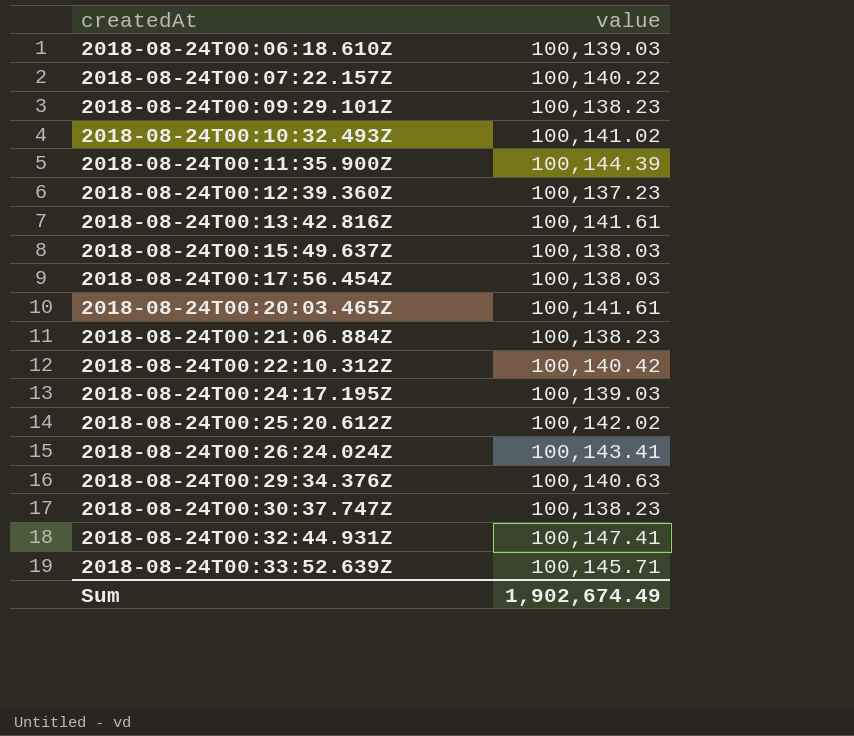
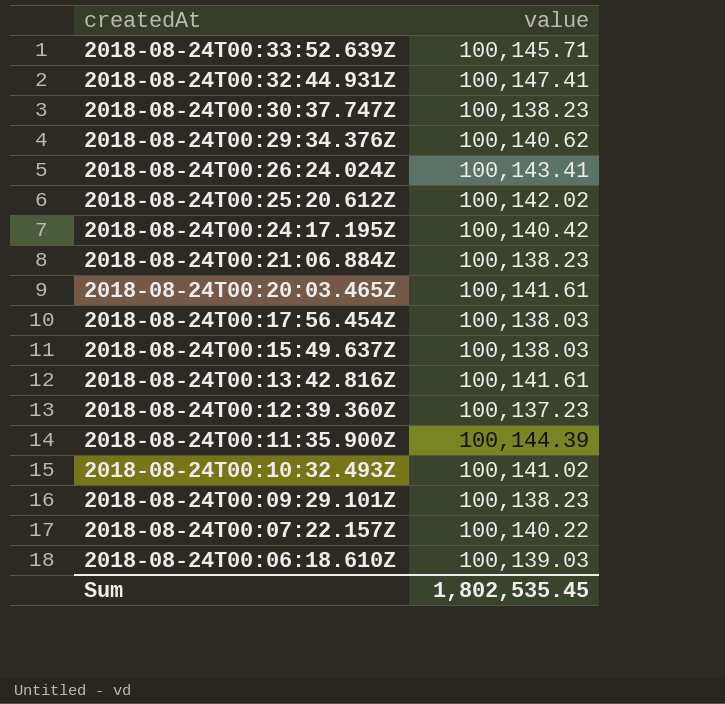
row order: createdAt ascending -> createdAt descending
row 2018-08-24T00:22:10.312Z: 100,140.42 -> none
2018-08-24T00:29:34.376Z | value: 100,140.63 -> 100,140.62
2018-08-24T00:24:17.195Z | value: 100,139.03 -> 100,140.42
Sum | value: 1,902,674.49 -> 1,802,535.45

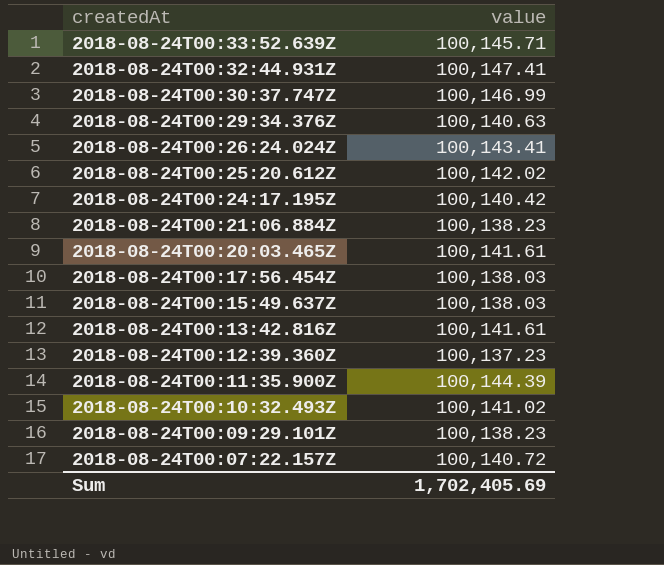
row 2018-08-24T00:06:18.610Z: 100,139.03 -> none
2018-08-24T00:30:37.747Z | value: 100,138.23 -> 100,146.99
2018-08-24T00:29:34.376Z | value: 100,140.62 -> 100,140.63
2018-08-24T00:07:22.157Z | value: 100,140.22 -> 100,140.72
Sum | value: 1,802,535.45 -> 1,702,405.69

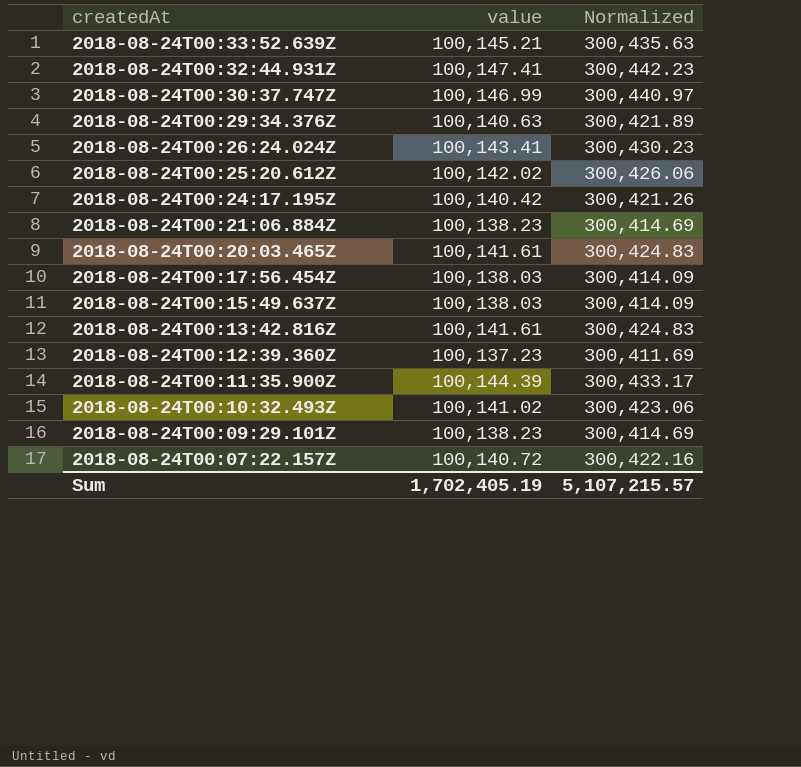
column Normalized | formula: none -> [value] * 3
2018-08-24T00:33:52.639Z | value: 100,145.71 -> 100,145.21
Sum | value: 1,702,405.69 -> 1,702,405.19

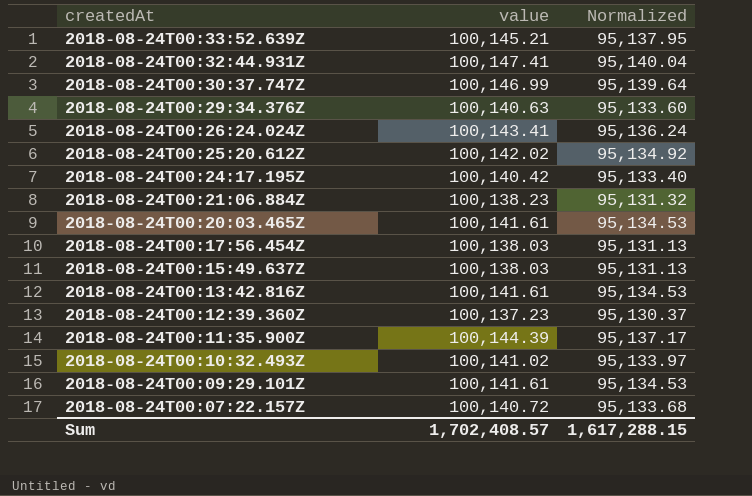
column Normalized | formula: [value] * 3 -> [value] * 0.95
2018-08-24T00:09:29.101Z | value: 100,138.23 -> 100,141.61
Sum | value: 1,702,405.19 -> 1,702,408.57
Sum | Normalized: 5,107,215.57 -> 1,617,288.15

